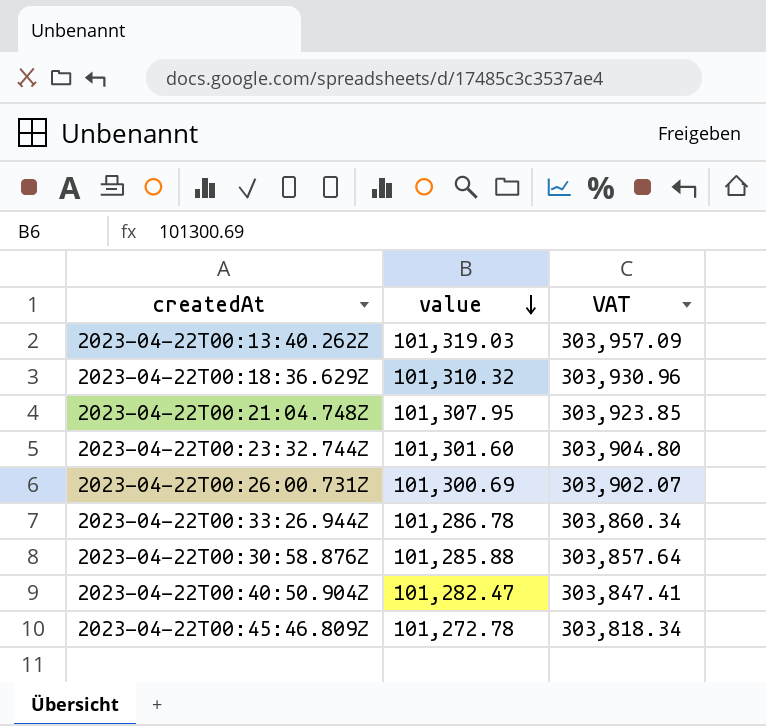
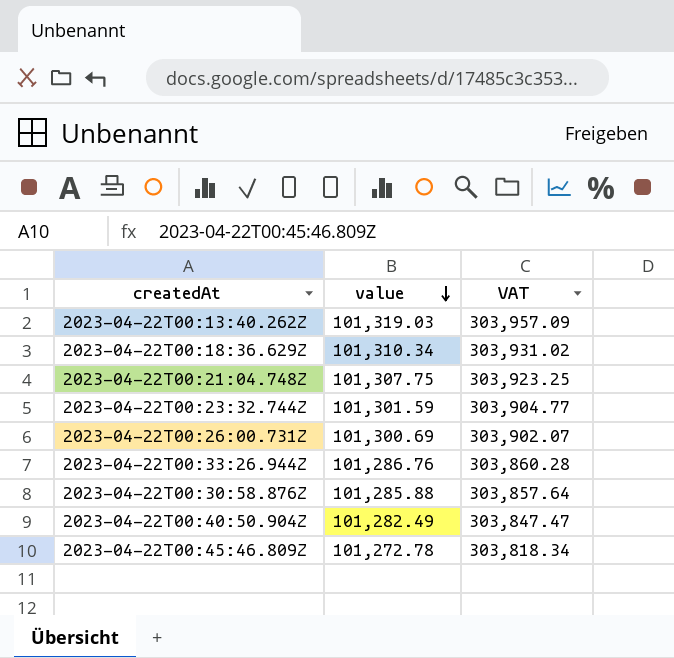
2023-04-22T00:18:36.629Z | value: 101,310.32 -> 101,310.34
2023-04-22T00:18:36.629Z | VAT: 303,930.96 -> 303,931.02
2023-04-22T00:21:04.748Z | value: 101,307.95 -> 101,307.75
2023-04-22T00:21:04.748Z | VAT: 303,923.85 -> 303,923.25
2023-04-22T00:23:32.744Z | value: 101,301.60 -> 101,301.59
2023-04-22T00:23:32.744Z | VAT: 303,904.80 -> 303,904.77
2023-04-22T00:33:26.944Z | value: 101,286.78 -> 101,286.76
2023-04-22T00:33:26.944Z | VAT: 303,860.34 -> 303,860.28
2023-04-22T00:40:50.904Z | value: 101,282.47 -> 101,282.49
2023-04-22T00:40:50.904Z | VAT: 303,847.41 -> 303,847.47

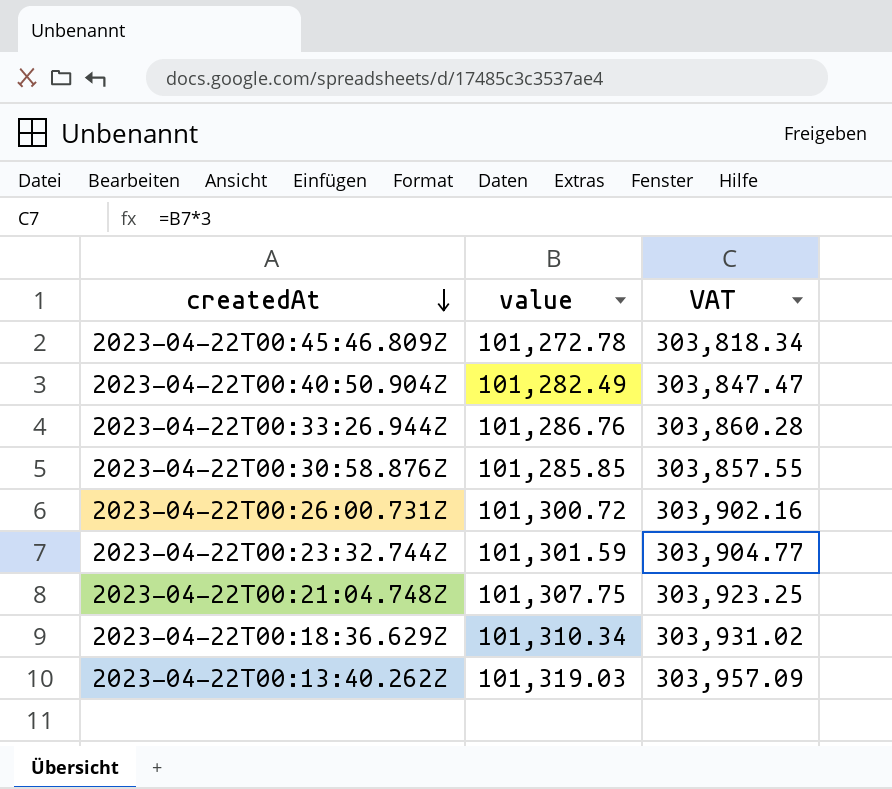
row order: value descending -> createdAt descending
2023-04-22T00:30:58.876Z | value: 101,285.88 -> 101,285.85
2023-04-22T00:30:58.876Z | VAT: 303,857.64 -> 303,857.55
2023-04-22T00:26:00.731Z | value: 101,300.69 -> 101,300.72
2023-04-22T00:26:00.731Z | VAT: 303,902.07 -> 303,902.16

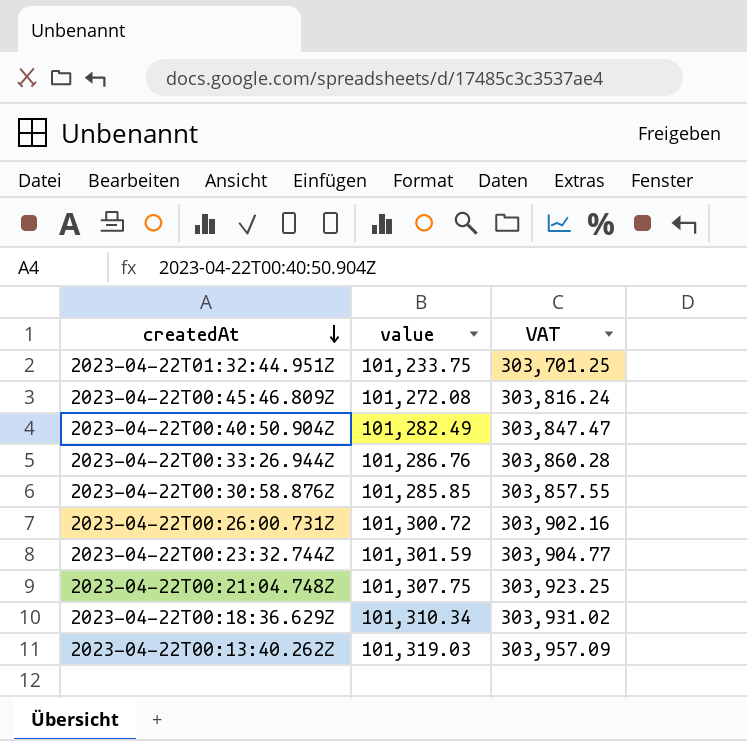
row 2023-04-22T01:32:44.951Z: none -> 101,233.75 | 303,701.25
2023-04-22T00:45:46.809Z | value: 101,272.78 -> 101,272.08
2023-04-22T00:45:46.809Z | VAT: 303,818.34 -> 303,816.24

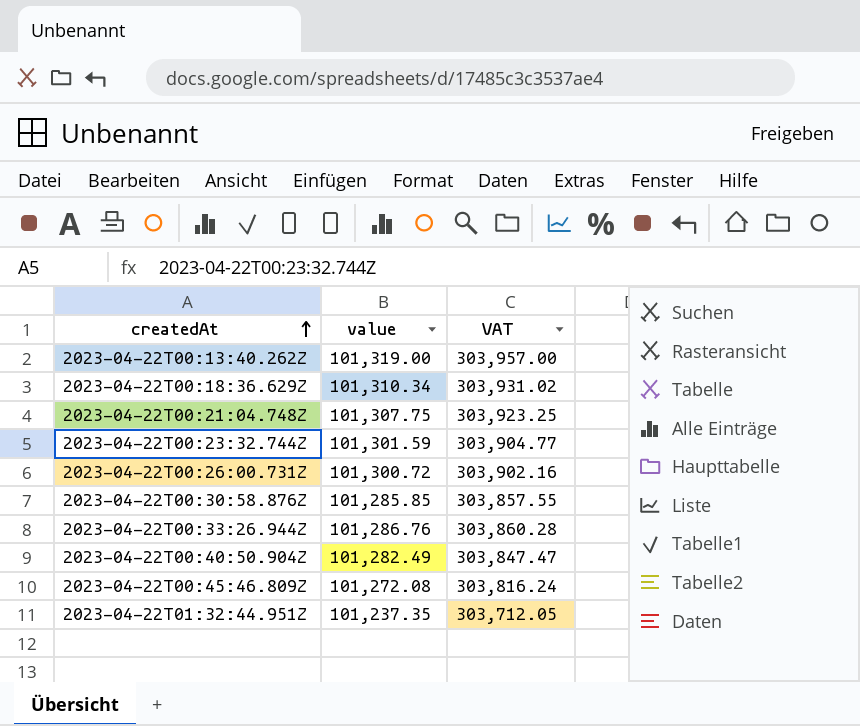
row order: createdAt descending -> createdAt ascending
2023-04-22T00:13:40.262Z | value: 101,319.03 -> 101,319.00
2023-04-22T00:13:40.262Z | VAT: 303,957.09 -> 303,957.00
2023-04-22T01:32:44.951Z | value: 101,233.75 -> 101,237.35
2023-04-22T01:32:44.951Z | VAT: 303,701.25 -> 303,712.05

